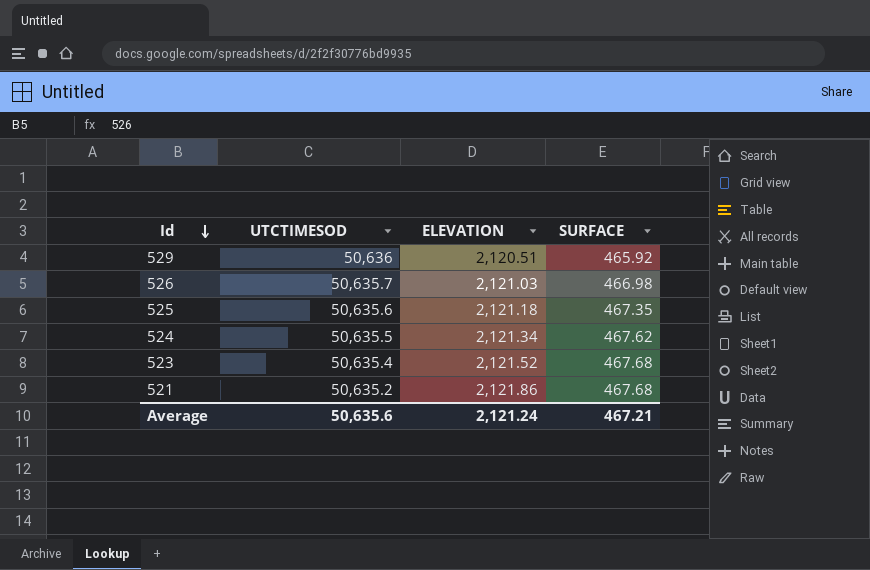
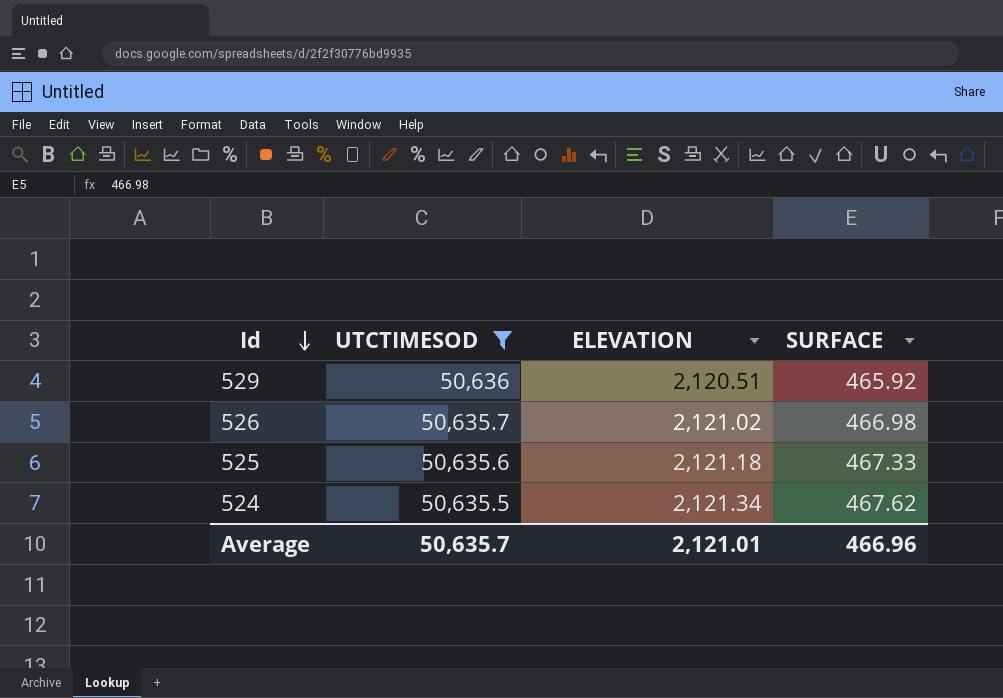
filter: none -> UTCTIMESOD >= 50,635.5
526 | ELEVATION: 2,121.03 -> 2,121.02
525 | SURFACE: 467.35 -> 467.33
Average | UTCTIMESOD: 50,635.6 -> 50,635.7
Average | ELEVATION: 2,121.24 -> 2,121.01
Average | SURFACE: 467.21 -> 466.96

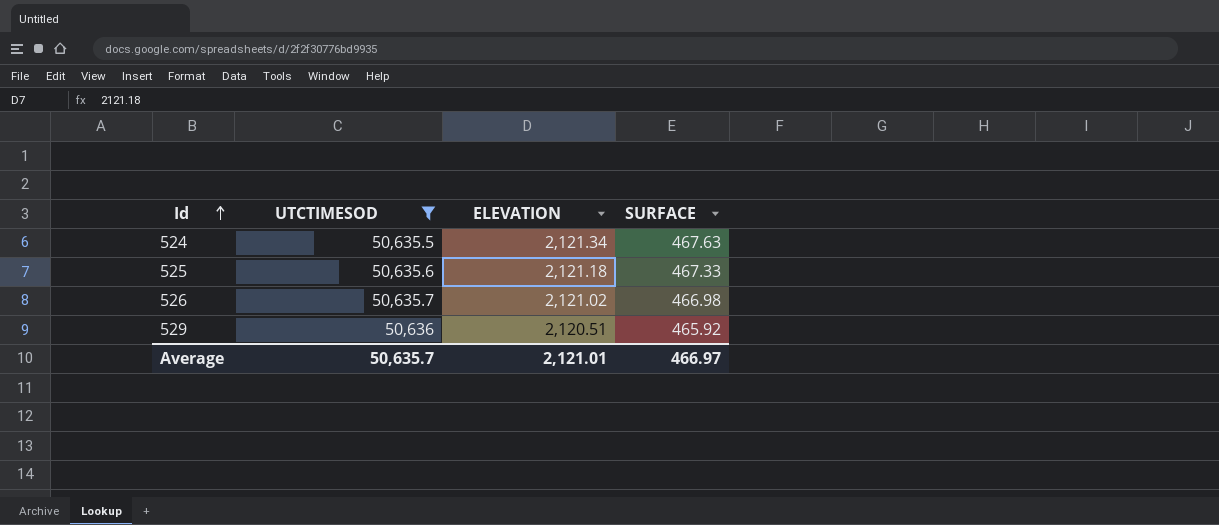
row order: Id descending -> Id ascending
524 | SURFACE: 467.62 -> 467.63
Average | SURFACE: 466.96 -> 466.97

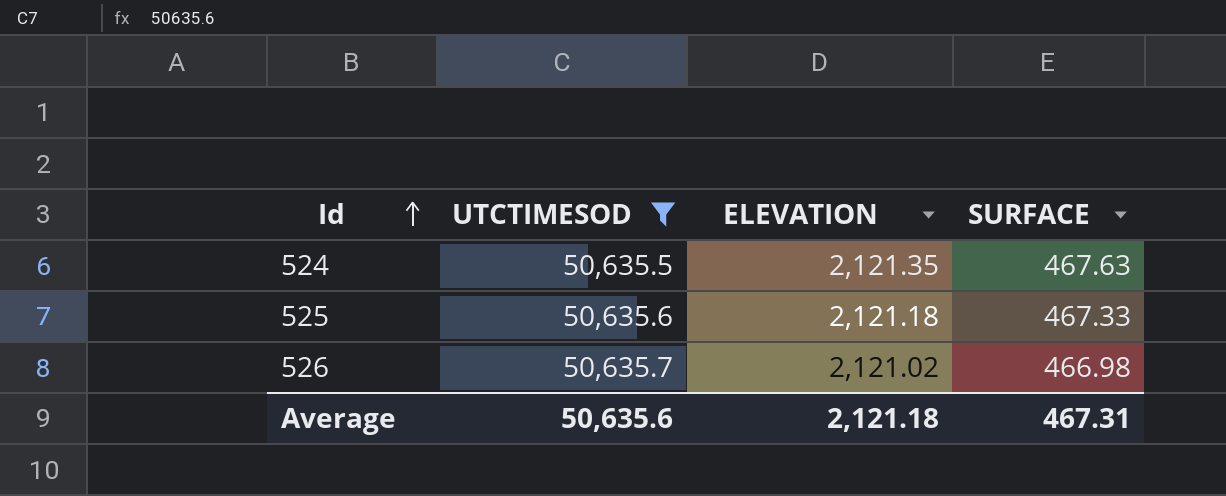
row 529: 50,636 | 2,120.51 | 465.92 -> none
524 | ELEVATION: 2,121.34 -> 2,121.35
Average | UTCTIMESOD: 50,635.7 -> 50,635.6
Average | ELEVATION: 2,121.01 -> 2,121.18
Average | SURFACE: 466.97 -> 467.31

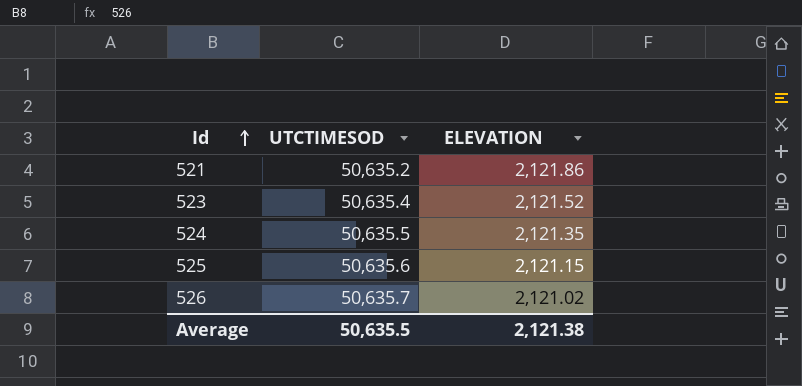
filter: UTCTIMESOD >= 50,635.5 -> none
column SURFACE | position: 4 -> none
525 | ELEVATION: 2,121.18 -> 2,121.15
Average | UTCTIMESOD: 50,635.6 -> 50,635.5
Average | ELEVATION: 2,121.18 -> 2,121.38

